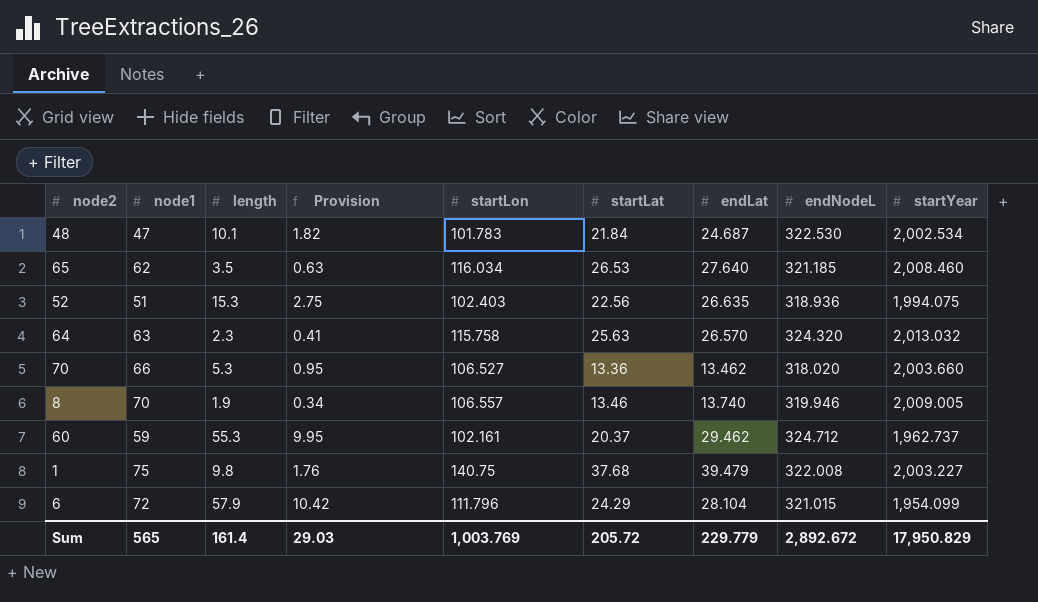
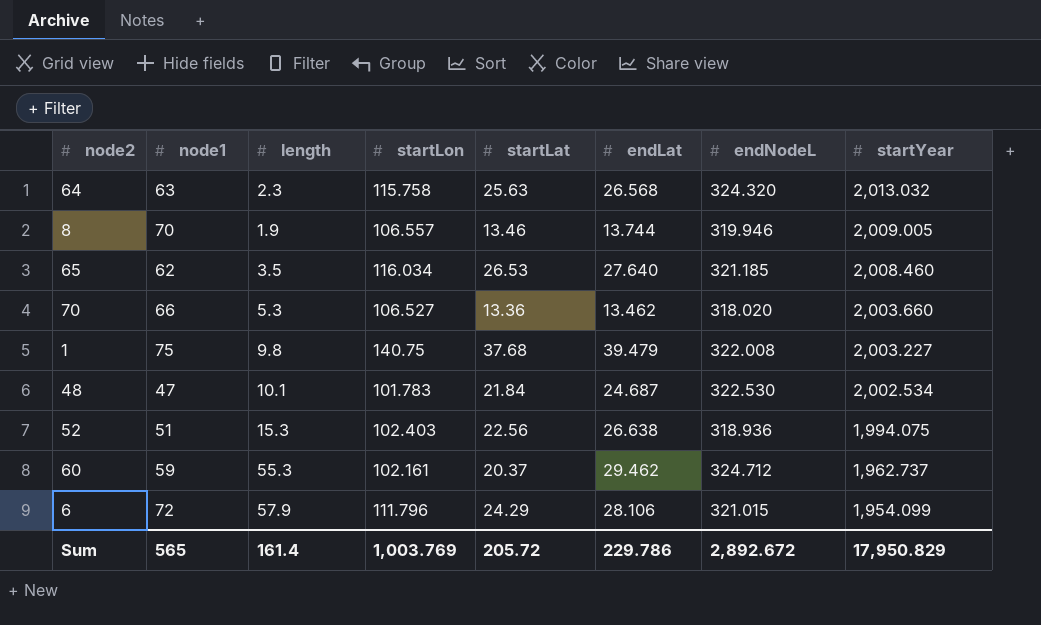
row order: none -> startYear descending
column Provision | formula: [length] * 0.18 -> none
64 | endLat: 26.570 -> 26.568
8 | endLat: 13.740 -> 13.744
52 | endLat: 26.635 -> 26.638
6 | endLat: 28.104 -> 28.106
Sum | endLat: 229.779 -> 229.786

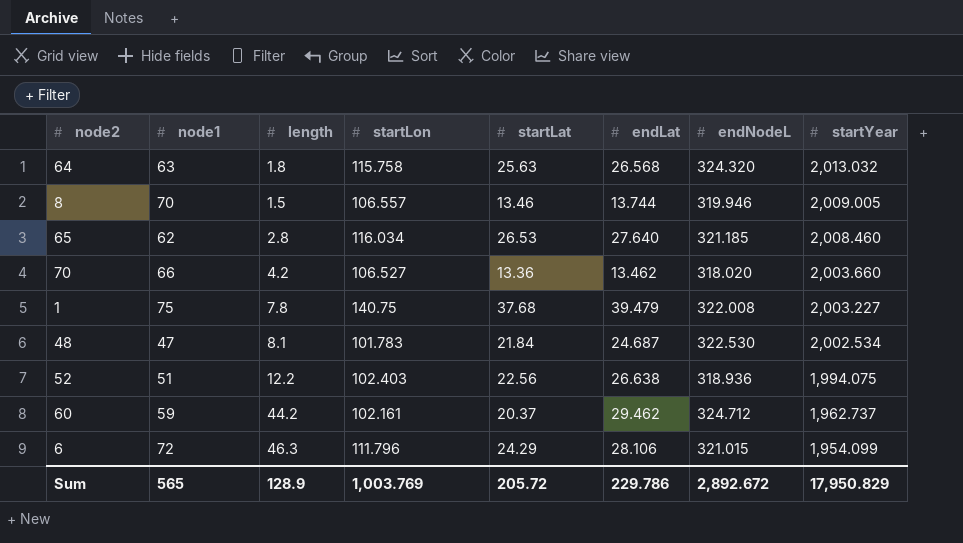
64 | length: 2.3 -> 1.8
8 | length: 1.9 -> 1.5
65 | length: 3.5 -> 2.8
70 | length: 5.3 -> 4.2
1 | length: 9.8 -> 7.8
48 | length: 10.1 -> 8.1
52 | length: 15.3 -> 12.2
60 | length: 55.3 -> 44.2
6 | length: 57.9 -> 46.3
Sum | length: 161.4 -> 128.9

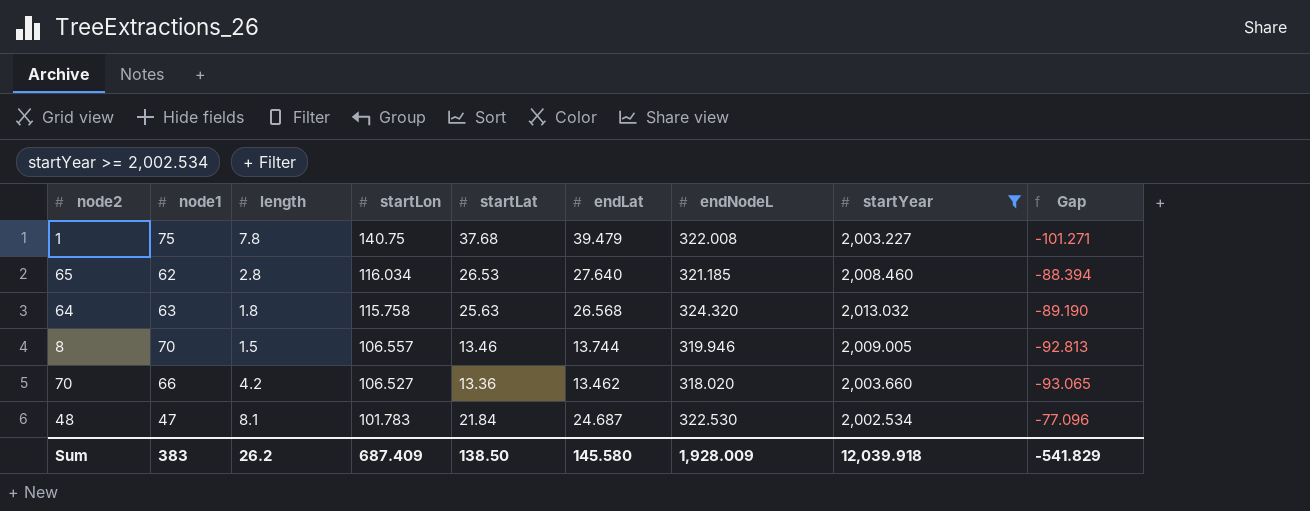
filter: none -> startYear >= 2,002.534
row order: startYear descending -> startLon descending
column Gap | formula: none -> [endLat] - [startLon]
Sum | node1: 565 -> 383
Sum | length: 128.9 -> 26.2
Sum | startLon: 1,003.769 -> 687.409
Sum | startLat: 205.72 -> 138.50
Sum | endLat: 229.786 -> 145.580
Sum | endNodeL: 2,892.672 -> 1,928.009
Sum | startYear: 17,950.829 -> 12,039.918

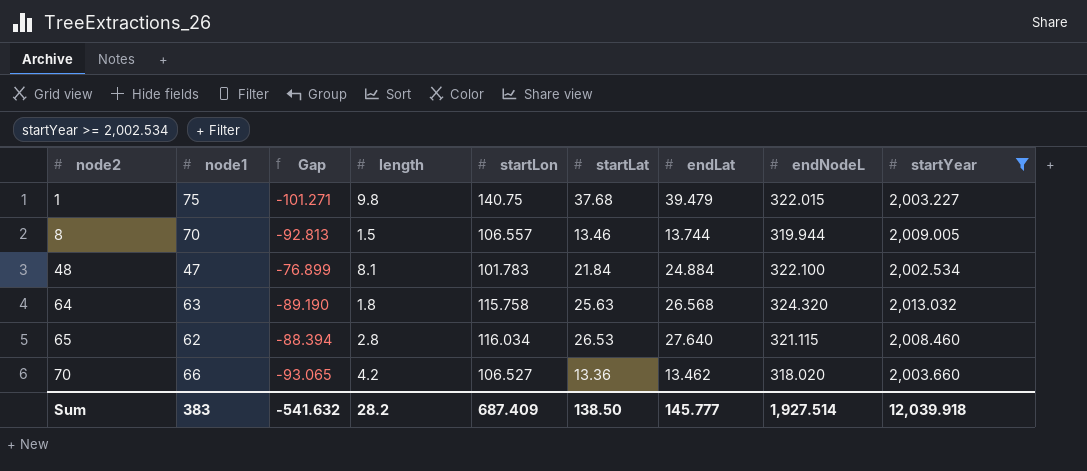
row order: startLon descending -> node2 ascending
column Gap | position: 9 -> 3
1 | length: 7.8 -> 9.8
1 | endNodeL: 322.008 -> 322.015
8 | endNodeL: 319.946 -> 319.944
48 | Gap: -77.096 -> -76.899
48 | endLat: 24.687 -> 24.884
48 | endNodeL: 322.530 -> 322.100
65 | endNodeL: 321.185 -> 321.115
Sum | Gap: -541.829 -> -541.632
Sum | length: 26.2 -> 28.2
Sum | endLat: 145.580 -> 145.777
Sum | endNodeL: 1,928.009 -> 1,927.514

